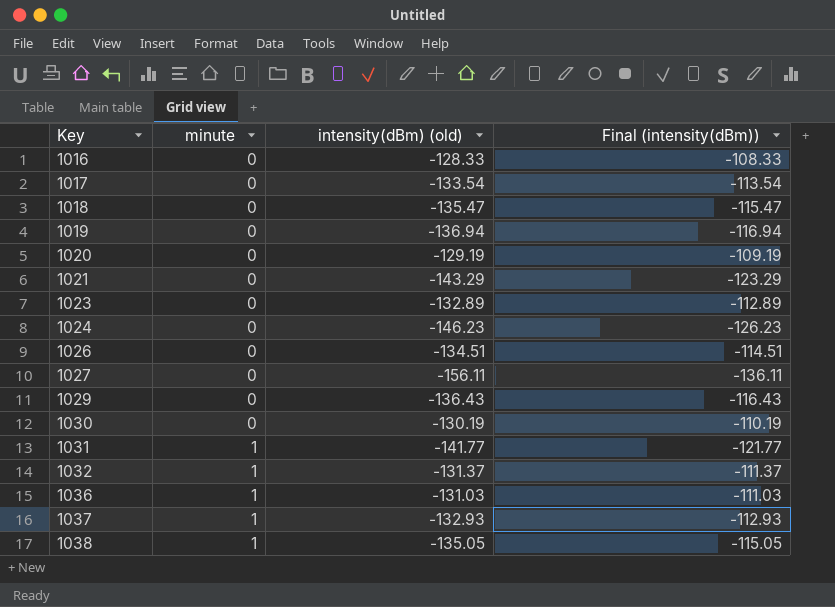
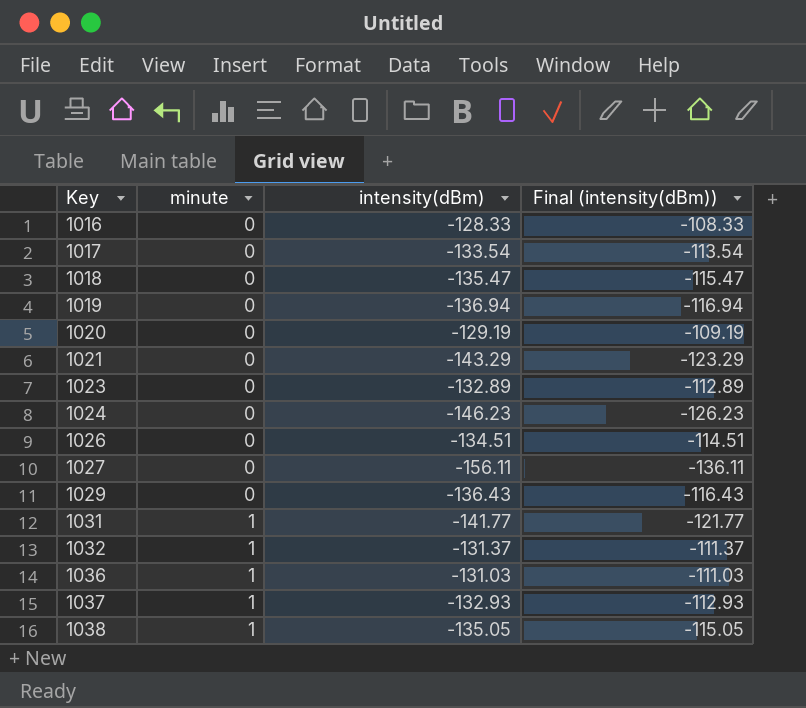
column name: intensity(dBm) (old) -> intensity(dBm)
row 1030: 0 | -130.19 | -110.19 -> none

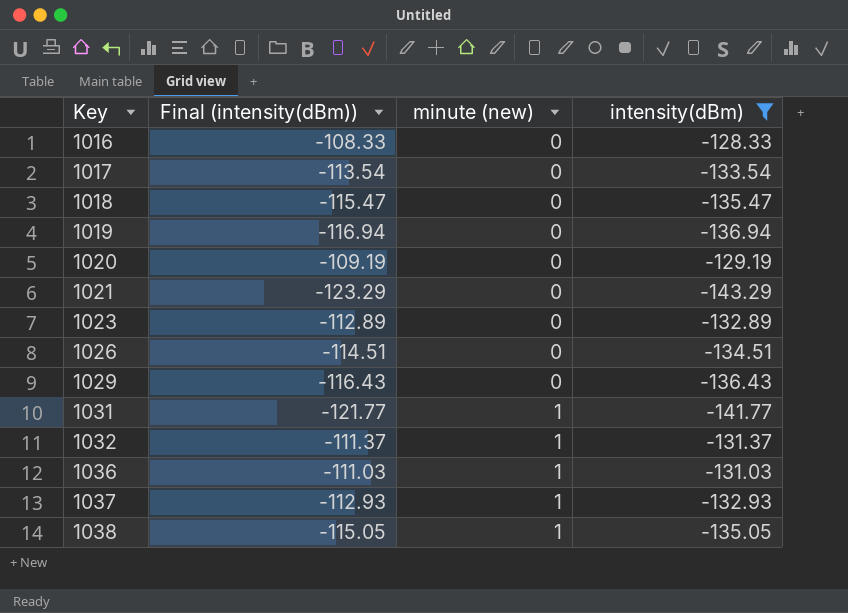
filter: none -> intensity(dBm) >= -143.29
column Final (intensity(dBm)) | position: 4 -> 2
column name: minute -> minute (new)

